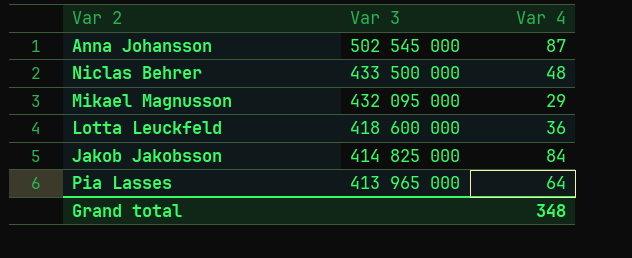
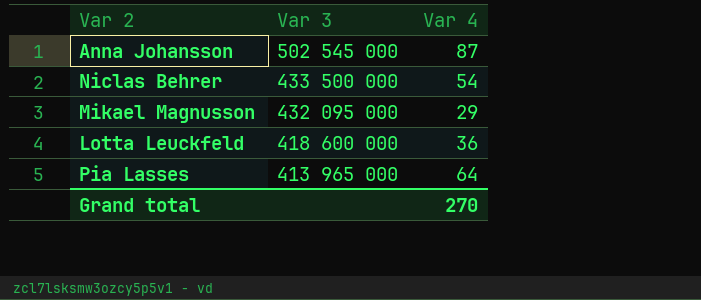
row Jakob Jakobsson: 414 825 000 | 84 -> none
Niclas Behrer | Var 4: 48 -> 54
Grand total | Var 4: 348 -> 270

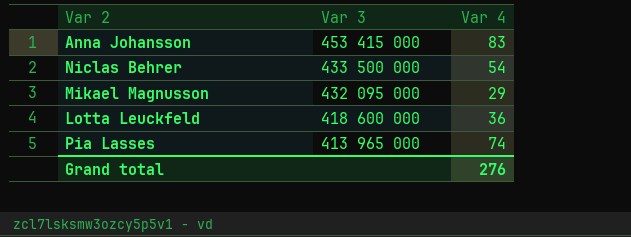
Anna Johansson | Var 3: 502 545 000 -> 453 415 000
Anna Johansson | Var 4: 87 -> 83
Pia Lasses | Var 4: 64 -> 74
Grand total | Var 4: 270 -> 276

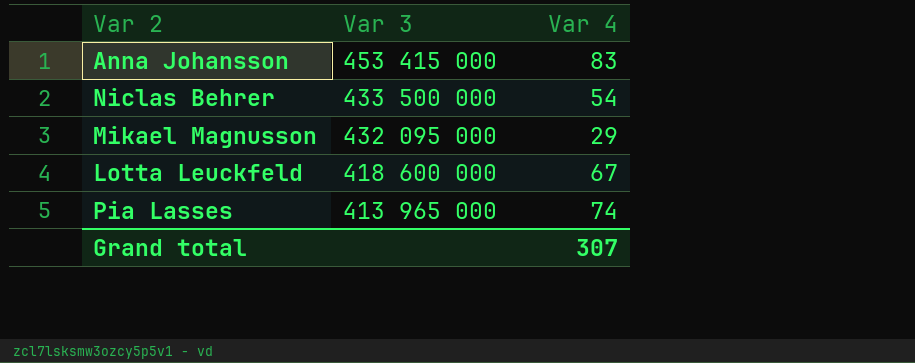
Lotta Leuckfeld | Var 4: 36 -> 67
Grand total | Var 4: 276 -> 307

